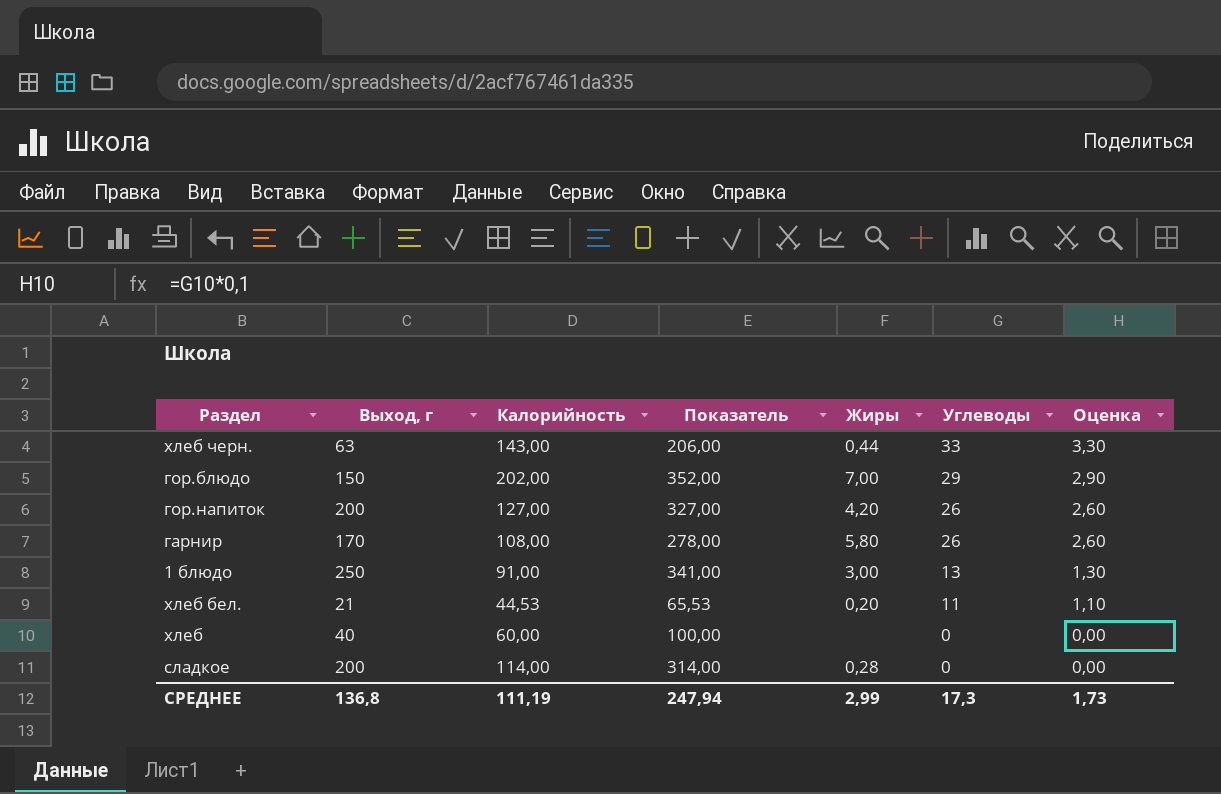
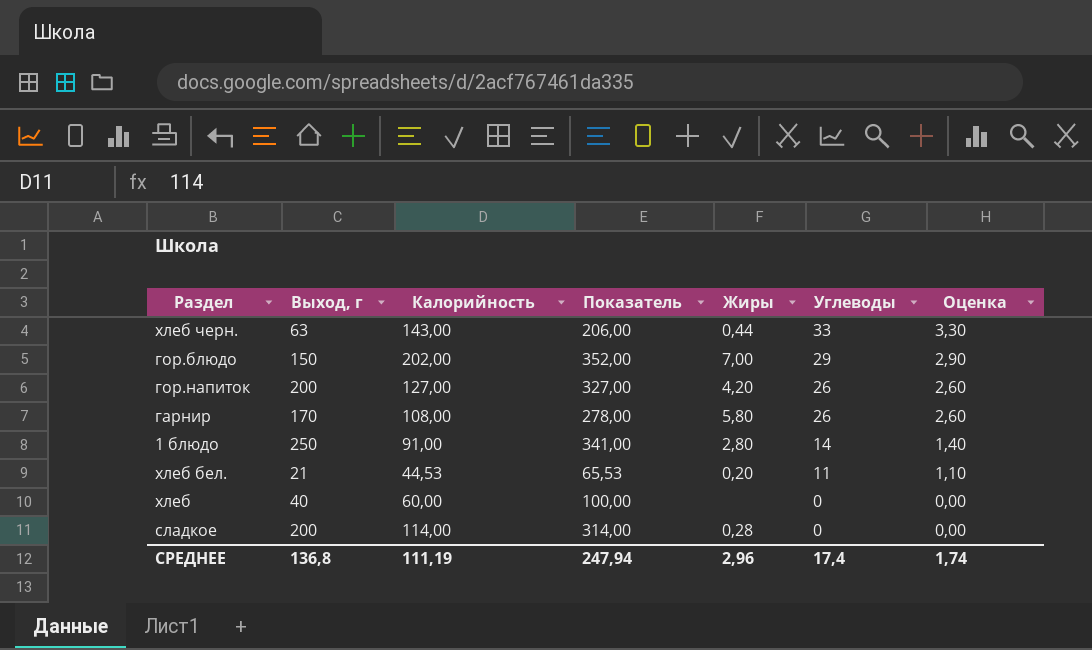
1 блюдо | Жиры: 3,00 -> 2,80
1 блюдо | Углеводы: 13 -> 14
1 блюдо | Оценка: 1,30 -> 1,40
СРЕДНЕЕ | Жиры: 2,99 -> 2,96
СРЕДНЕЕ | Углеводы: 17,3 -> 17,4
СРЕДНЕЕ | Оценка: 1,73 -> 1,74

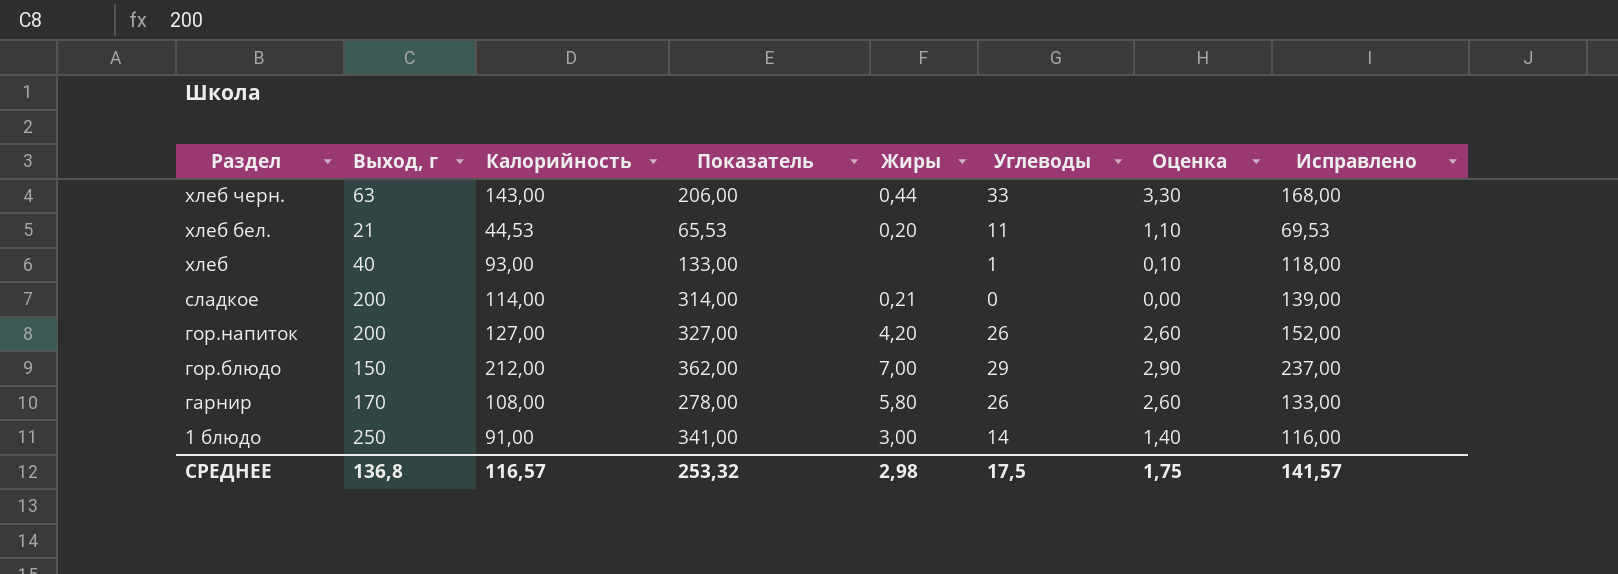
row order: Углеводы descending -> Раздел descending
column Исправлено | formula: none -> [Калорийность] + 25
хлеб | Калорийность: 60,00 -> 93,00
хлеб | Показатель: 100,00 -> 133,00
хлеб | Углеводы: 0 -> 1
хлеб | Оценка: 0,00 -> 0,10
сладкое | Жиры: 0,28 -> 0,21
гор.блюдо | Калорийность: 202,00 -> 212,00
гор.блюдо | Показатель: 352,00 -> 362,00
1 блюдо | Жиры: 2,80 -> 3,00
СРЕДНЕЕ | Калорийность: 111,19 -> 116,57
СРЕДНЕЕ | Показатель: 247,94 -> 253,32
СРЕДНЕЕ | Жиры: 2,96 -> 2,98
СРЕДНЕЕ | Углеводы: 17,4 -> 17,5
СРЕДНЕЕ | Оценка: 1,74 -> 1,75

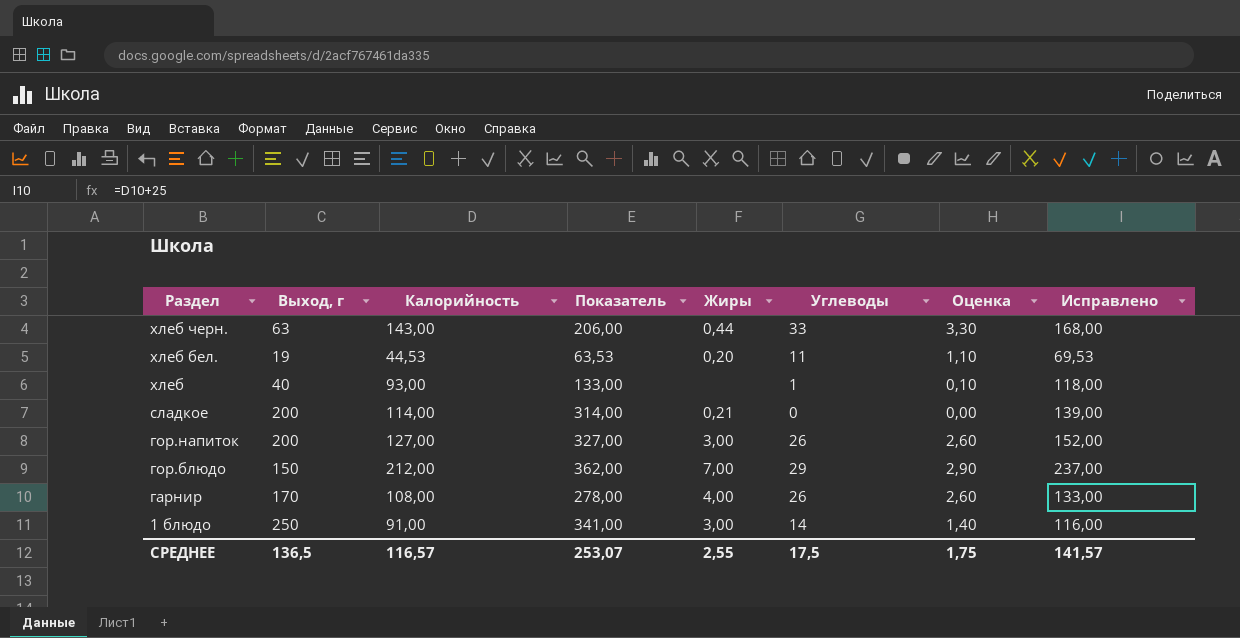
хлеб бел. | Выход, г: 21 -> 19
хлеб бел. | Показатель: 65,53 -> 63,53
гор.напиток | Жиры: 4,20 -> 3,00
гарнир | Жиры: 5,80 -> 4,00
СРЕДНЕЕ | Выход, г: 136,8 -> 136,5
СРЕДНЕЕ | Показатель: 253,32 -> 253,07
СРЕДНЕЕ | Жиры: 2,98 -> 2,55

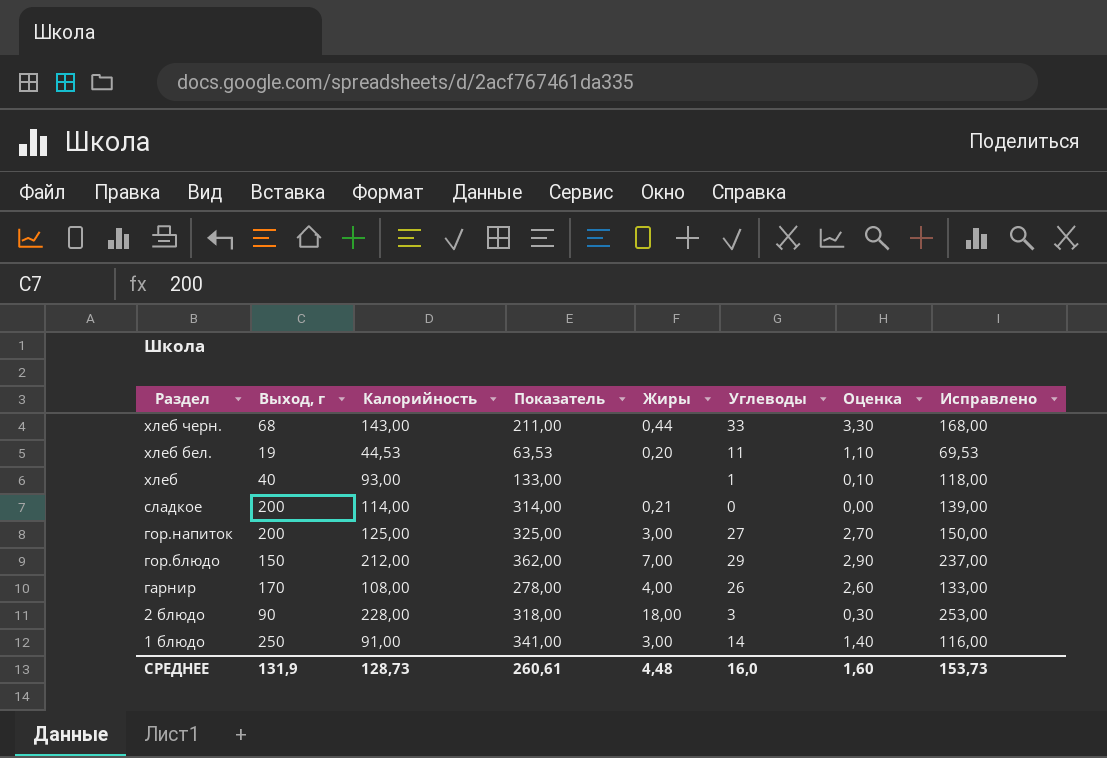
хлеб черн. | Выход, г: 63 -> 68
хлеб черн. | Показатель: 206,00 -> 211,00
гор.напиток | Калорийность: 127,00 -> 125,00
гор.напиток | Показатель: 327,00 -> 325,00
гор.напиток | Углеводы: 26 -> 27
гор.напиток | Оценка: 2,60 -> 2,70
гор.напиток | Исправлено: 152,00 -> 150,00
row 2 блюдо: none -> 90 | 228,00 | 318,00 | 18,00 | 3 | 0,30 | 253,00
СРЕДНЕЕ | Выход, г: 136,5 -> 131,9
СРЕДНЕЕ | Калорийность: 116,57 -> 128,73
СРЕДНЕЕ | Показатель: 253,07 -> 260,61
СРЕДНЕЕ | Жиры: 2,55 -> 4,48
СРЕДНЕЕ | Углеводы: 17,5 -> 16,0
СРЕДНЕЕ | Оценка: 1,75 -> 1,60
СРЕДНЕЕ | Исправлено: 141,57 -> 153,73

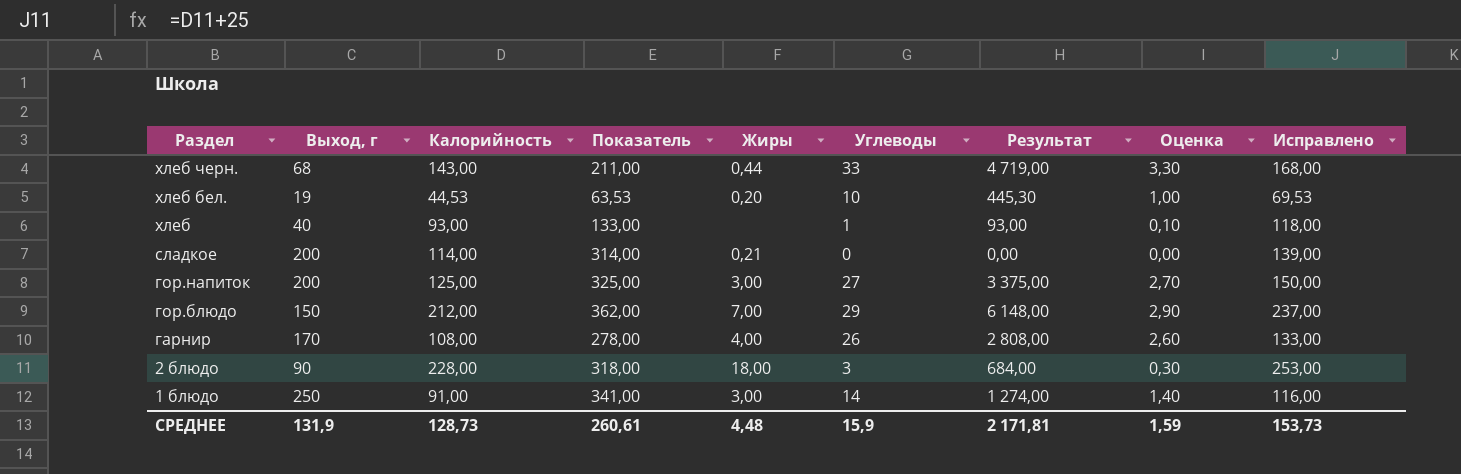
column Результат | formula: none -> [Калорийность] * [Углеводы]
хлеб бел. | Углеводы: 11 -> 10
хлеб бел. | Оценка: 1,10 -> 1,00
СРЕДНЕЕ | Углеводы: 16,0 -> 15,9
СРЕДНЕЕ | Оценка: 1,60 -> 1,59

